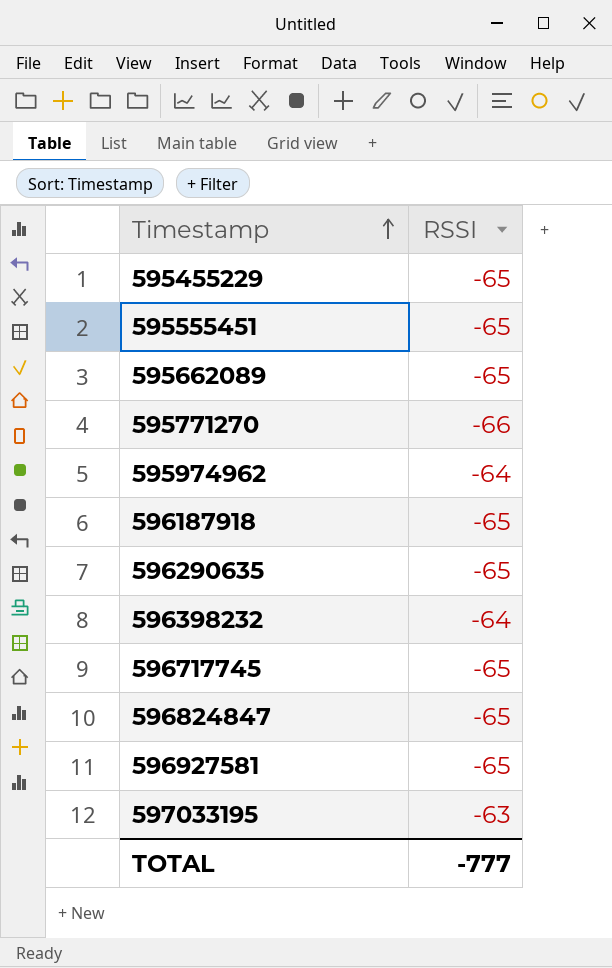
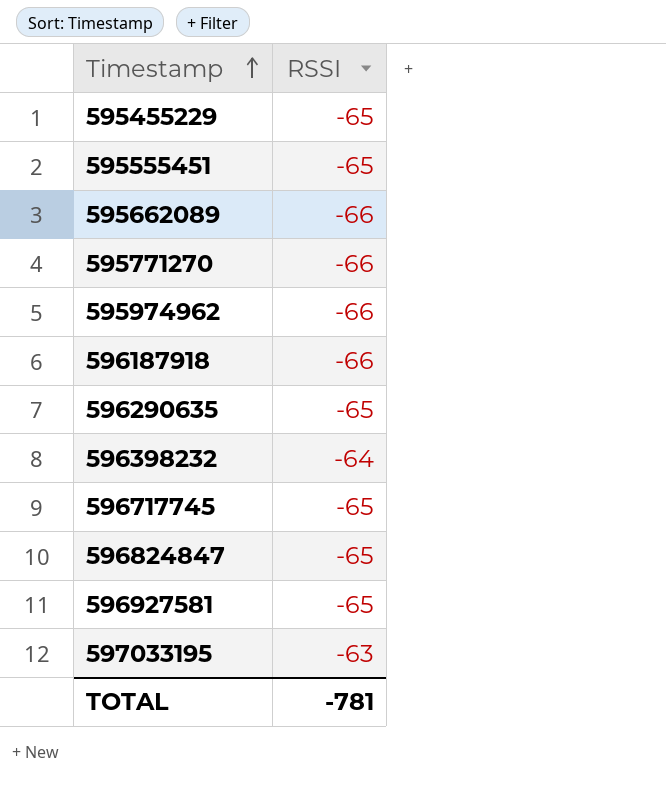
595662089 | RSSI: -65 -> -66
595974962 | RSSI: -64 -> -66
596187918 | RSSI: -65 -> -66
TOTAL | RSSI: -777 -> -781

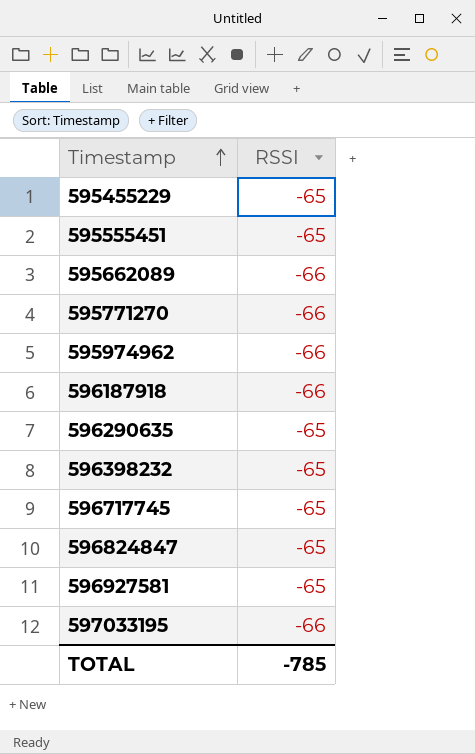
596398232 | RSSI: -64 -> -65
597033195 | RSSI: -63 -> -66
TOTAL | RSSI: -781 -> -785

